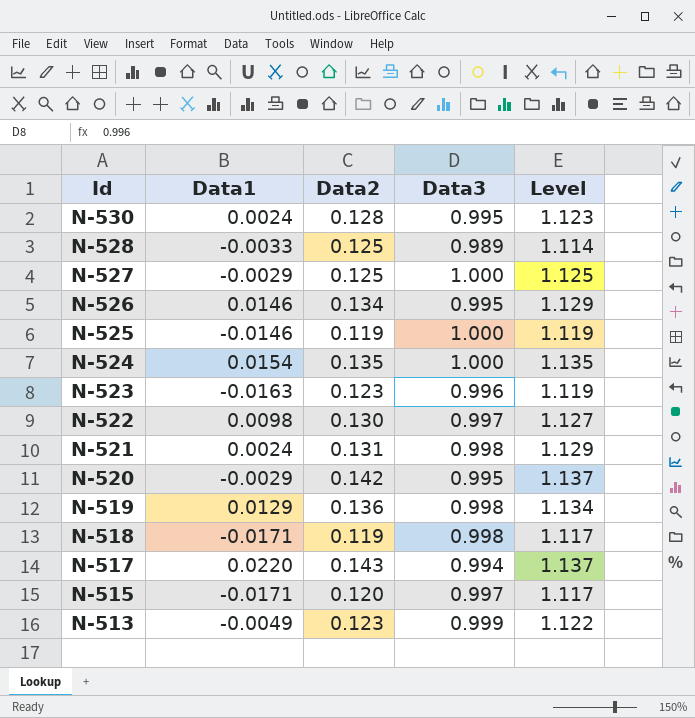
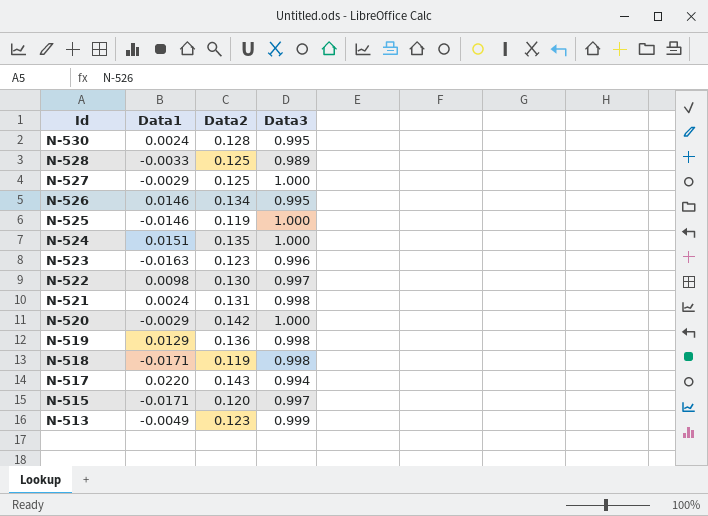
column Level | formula: [Data2] + [Data3] -> none
N-524 | Data1: 0.0154 -> 0.0151
N-520 | Data3: 0.995 -> 1.000

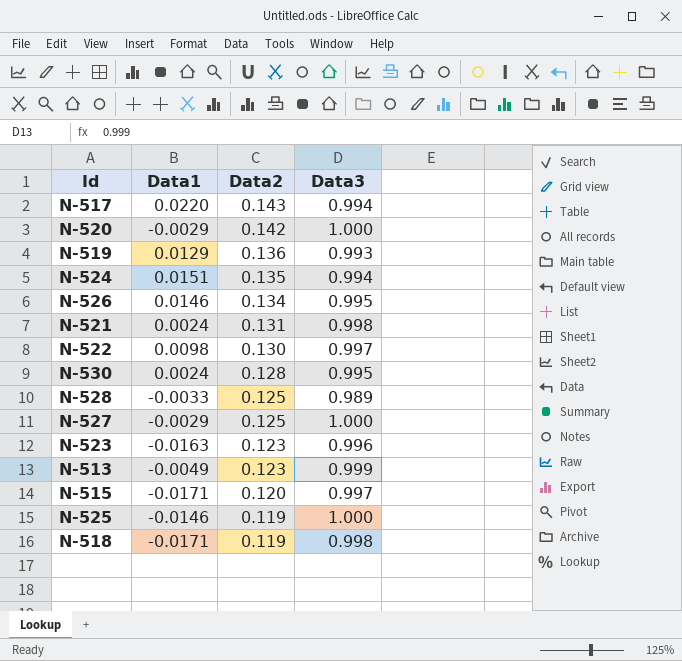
row order: Id descending -> Data2 descending
N-519 | Data3: 0.998 -> 0.993
N-524 | Data3: 1.000 -> 0.994

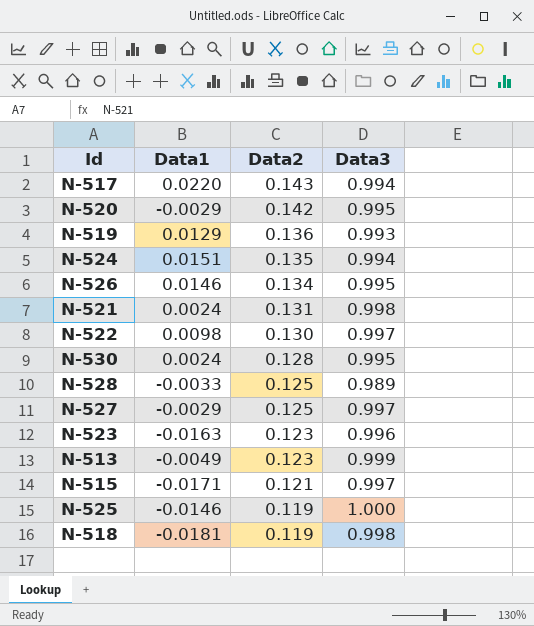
N-520 | Data3: 1.000 -> 0.995
N-527 | Data3: 1.000 -> 0.997
N-515 | Data2: 0.120 -> 0.121
N-518 | Data1: -0.0171 -> -0.0181

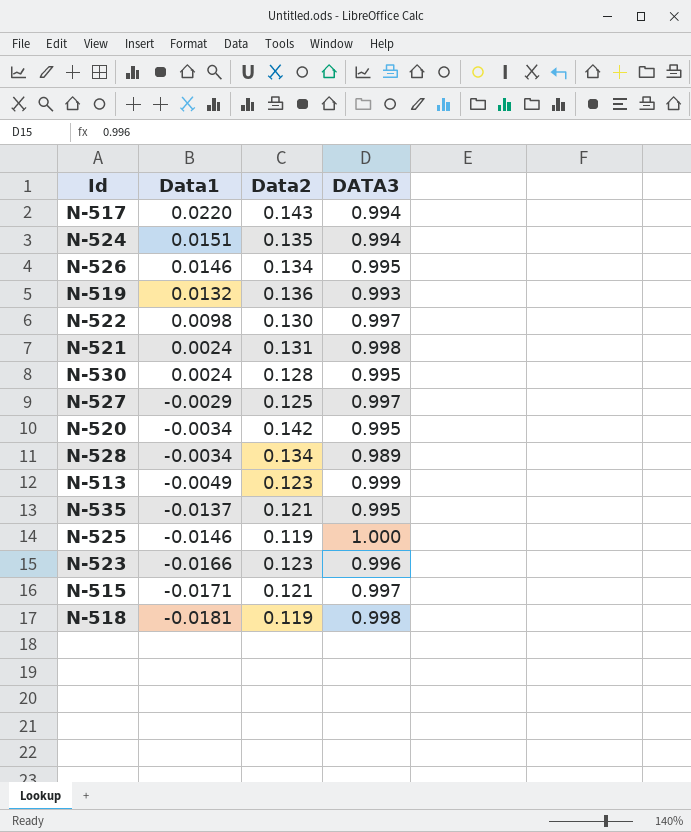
row order: Data2 descending -> Data1 descending
column name: Data3 -> DATA3
N-519 | Data1: 0.0129 -> 0.0132
N-520 | Data1: -0.0029 -> -0.0034
N-528 | Data1: -0.0033 -> -0.0034
N-528 | Data2: 0.125 -> 0.134
row N-535: none -> -0.0137 | 0.121 | 0.995
N-523 | Data1: -0.0163 -> -0.0166

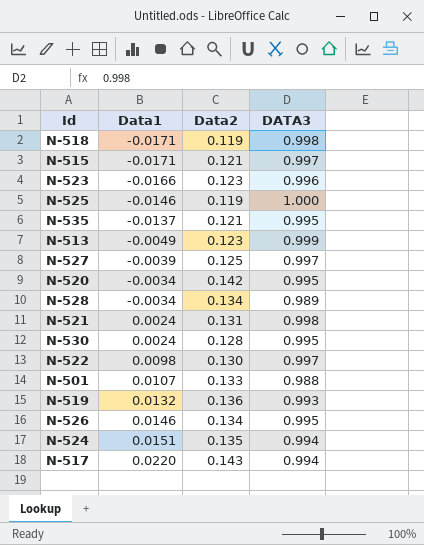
row order: Data1 descending -> Data1 ascending
N-518 | Data1: -0.0181 -> -0.0171
N-527 | Data1: -0.0029 -> -0.0039
row N-501: none -> 0.0107 | 0.133 | 0.988

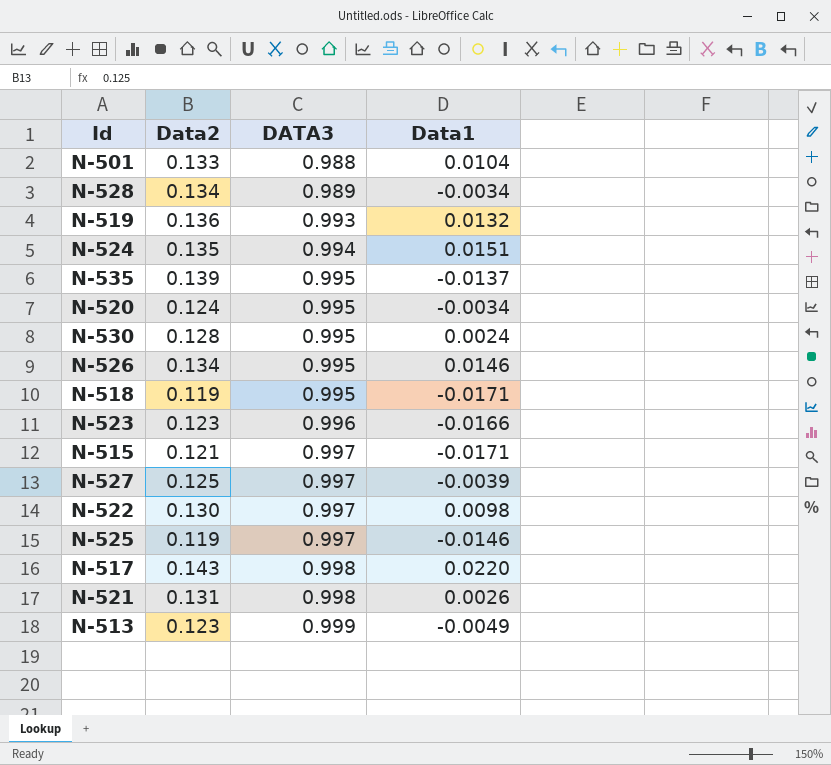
row order: Data1 ascending -> DATA3 ascending
column Data1 | position: 2 -> 4
N-501 | Data1: 0.0107 -> 0.0104
N-535 | Data2: 0.121 -> 0.139
N-520 | Data2: 0.142 -> 0.124
N-518 | DATA3: 0.998 -> 0.995
N-525 | DATA3: 1.000 -> 0.997
N-517 | DATA3: 0.994 -> 0.998
N-521 | Data1: 0.0024 -> 0.0026

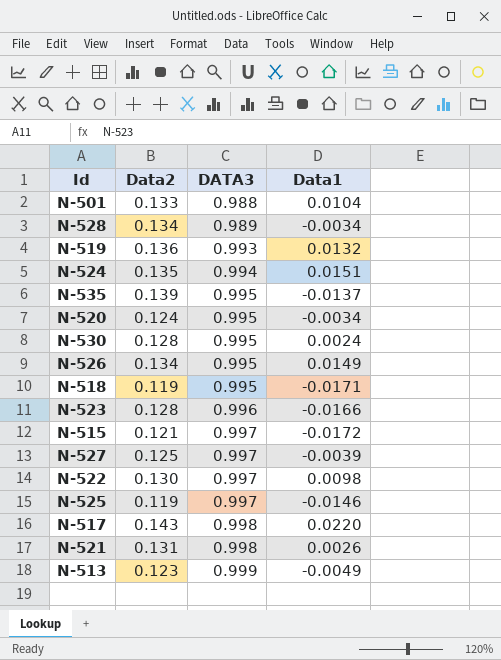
N-526 | Data1: 0.0146 -> 0.0149
N-523 | Data2: 0.123 -> 0.128
N-515 | Data1: -0.0171 -> -0.0172

